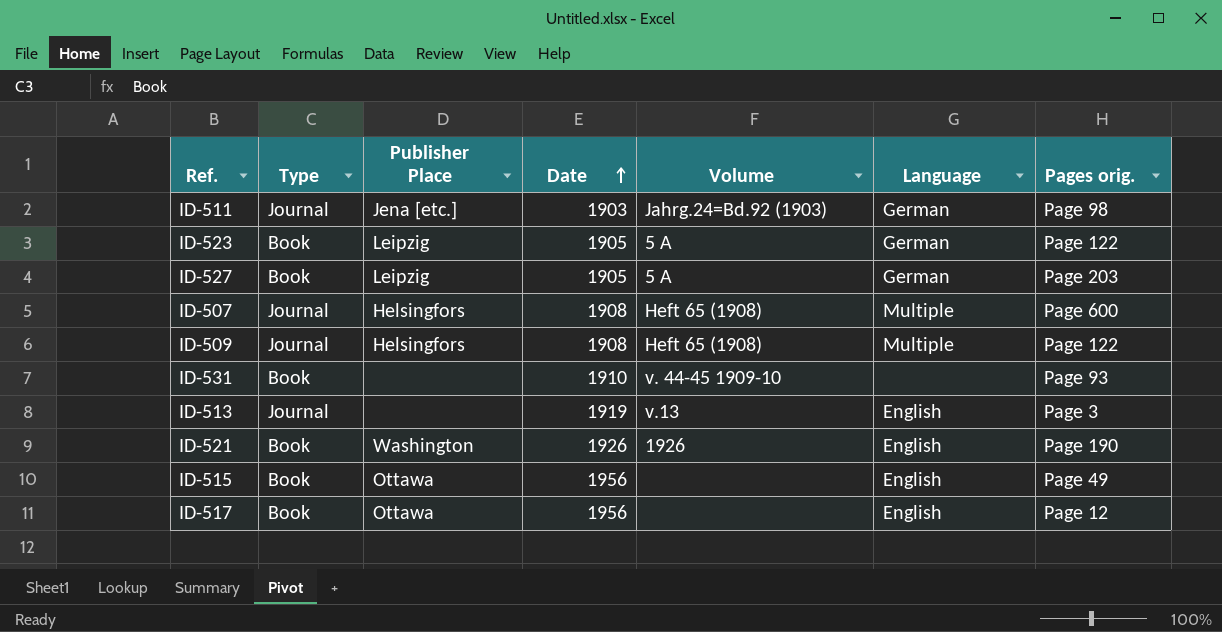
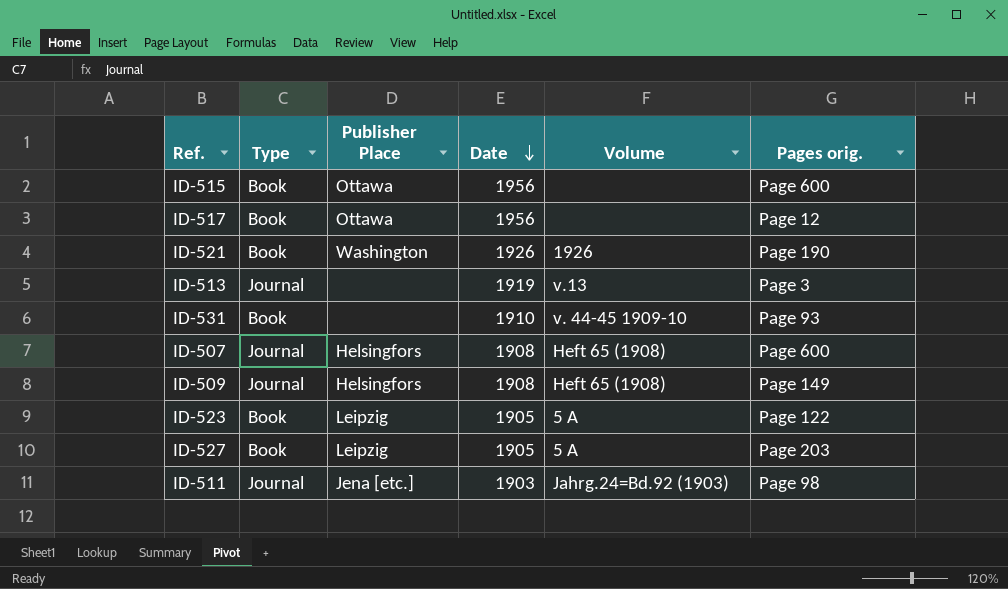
row order: Date ascending -> Date descending
column Language | position: 6 -> none
ID-515 | Pages orig.: Page 49 -> Page 600
ID-509 | Pages orig.: Page 122 -> Page 149

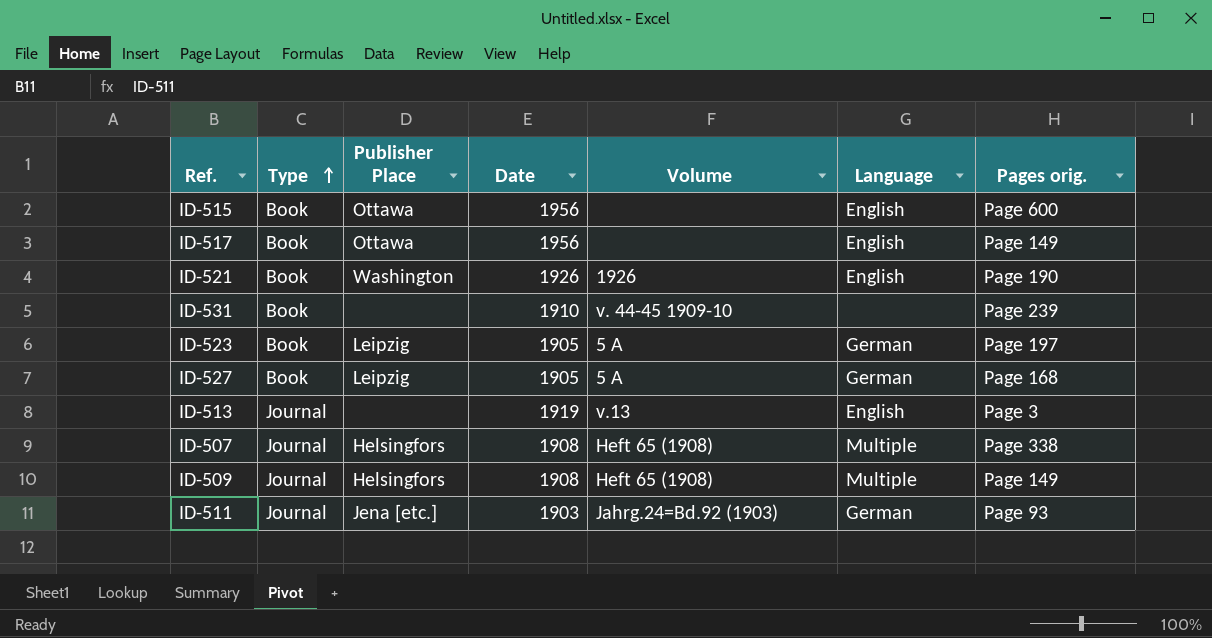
row order: Date descending -> Type ascending
column Language | position: none -> 6
ID-517 | Pages orig.: Page 12 -> Page 149
ID-531 | Pages orig.: Page 93 -> Page 239
ID-523 | Pages orig.: Page 122 -> Page 197
ID-527 | Pages orig.: Page 203 -> Page 168
ID-507 | Pages orig.: Page 600 -> Page 338
ID-511 | Pages orig.: Page 98 -> Page 93

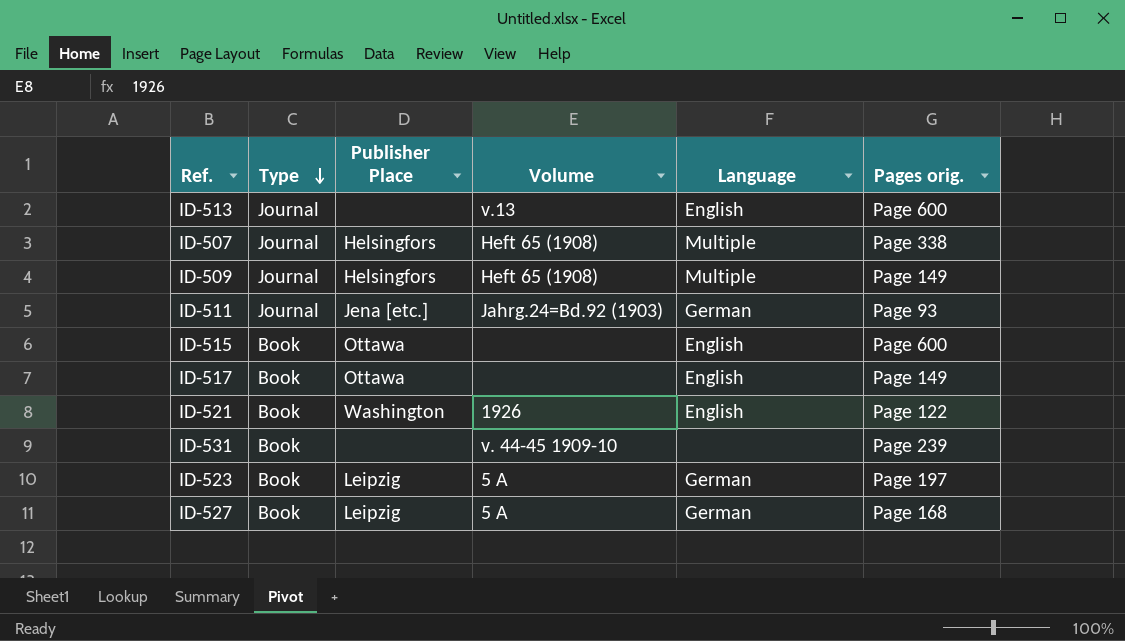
row order: Type ascending -> Type descending
column Date | position: 4 -> none
ID-513 | Pages orig.: Page 3 -> Page 600
ID-521 | Pages orig.: Page 190 -> Page 122

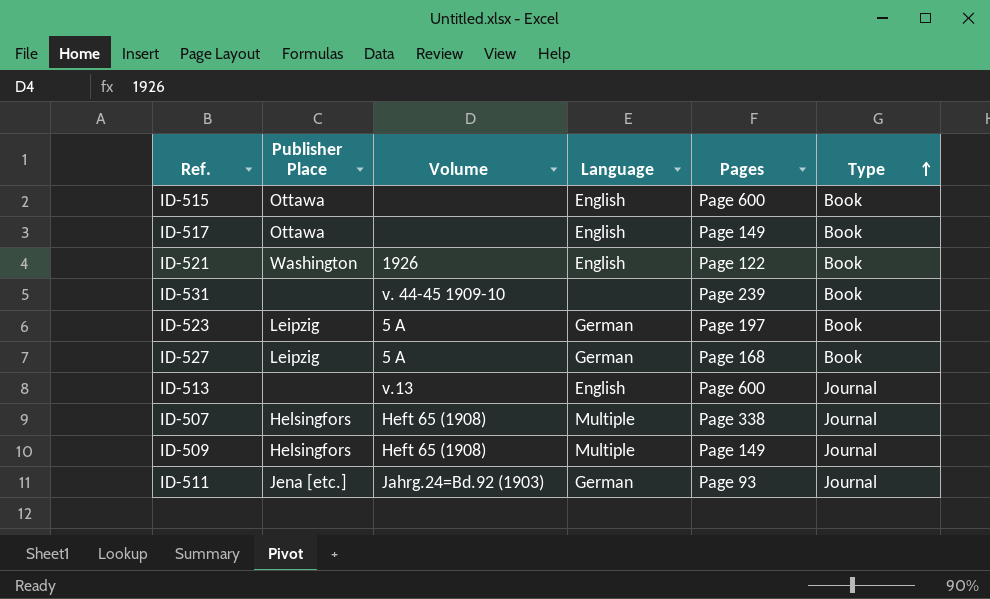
row order: Type descending -> Type ascending
column name: Pages orig. -> Pages
column Type | position: 2 -> 6

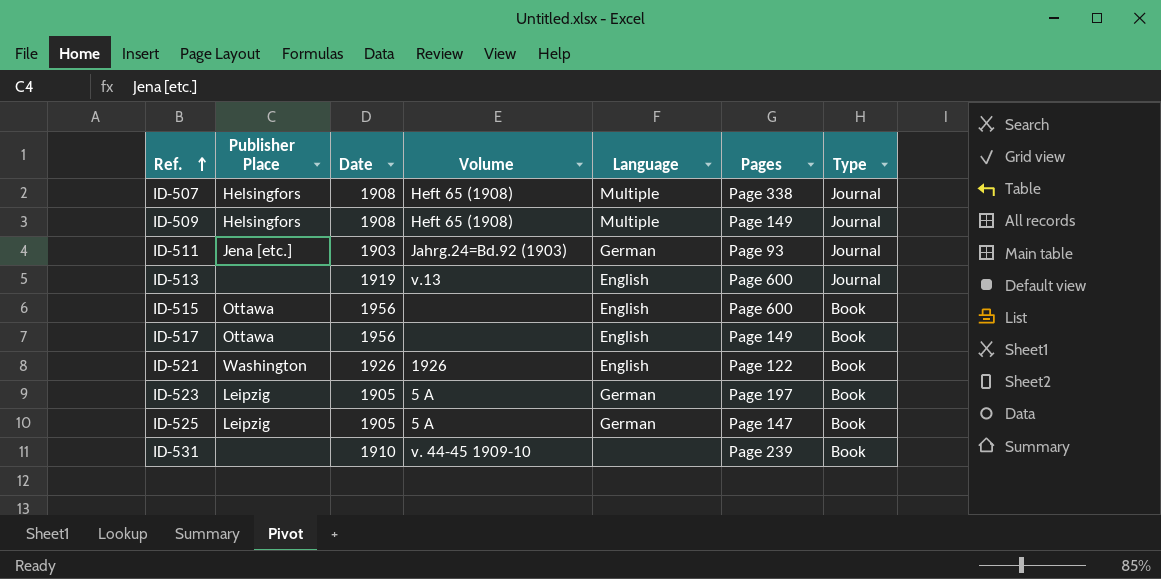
row order: Type ascending -> Ref. ascending
column Date | position: none -> 3
row ID-527: Leipzig | 5 A | German | Page 168 | Book -> none
row ID-525: none -> Leipzig | 1905 | 5 A | German | Page 147 | Book

